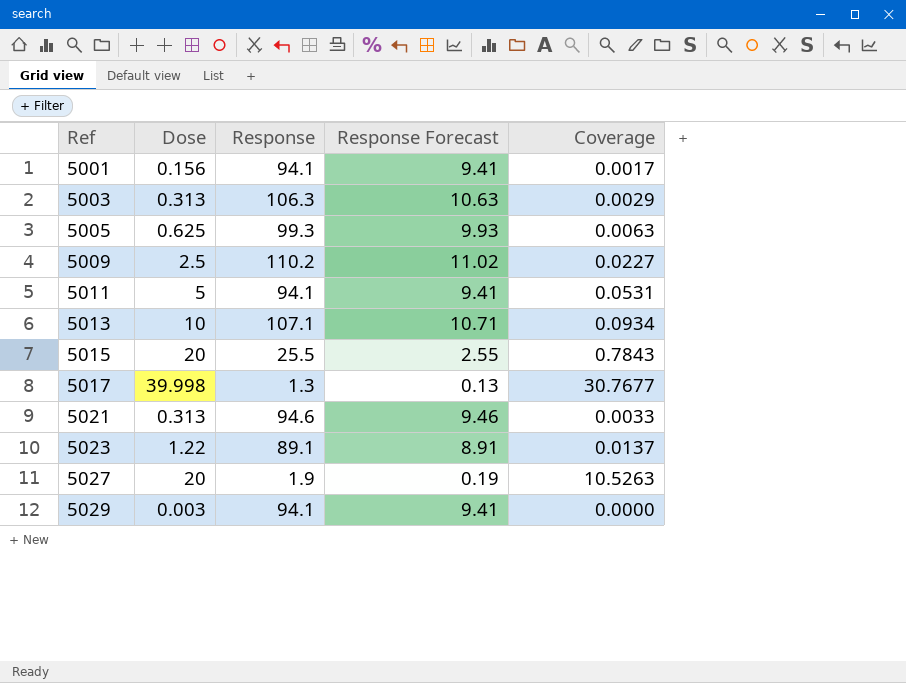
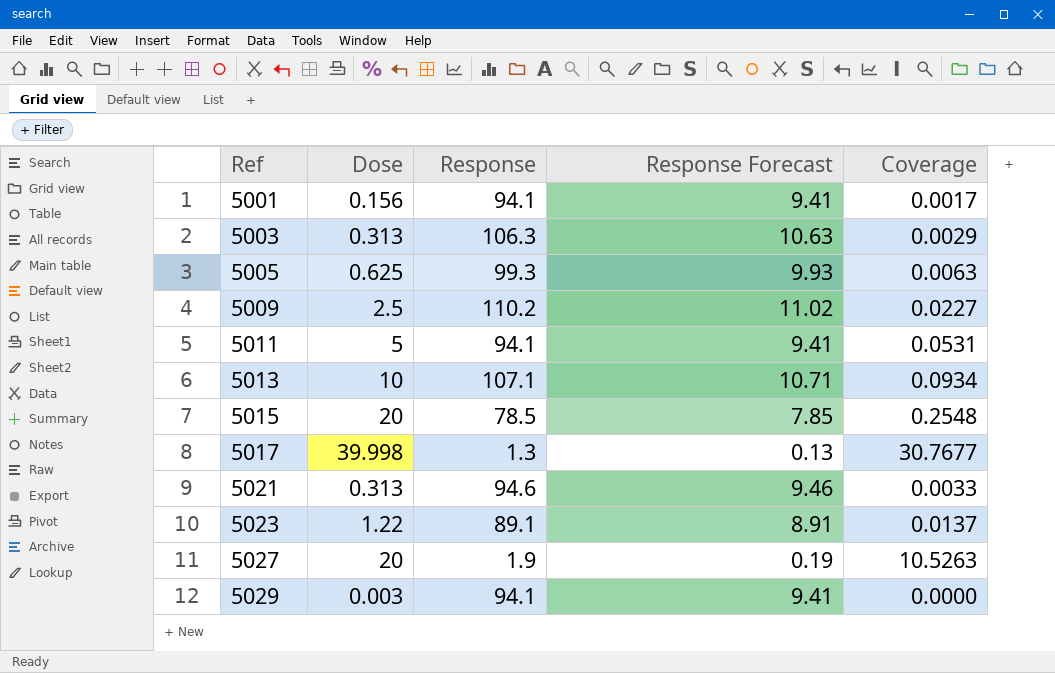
5015 | Response: 25.5 -> 78.5
5015 | Response Forecast: 2.55 -> 7.85
5015 | Coverage: 0.7843 -> 0.2548

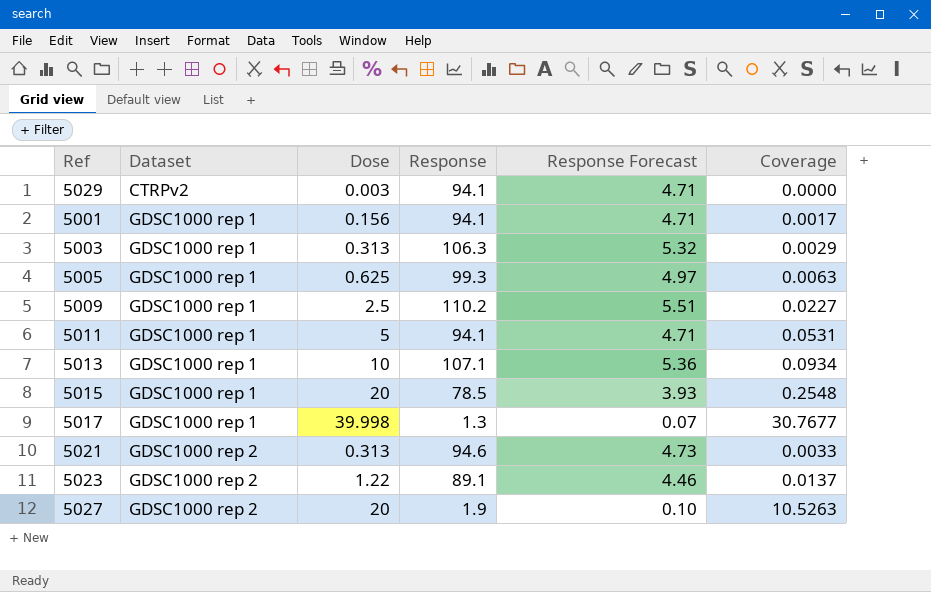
row order: Ref ascending -> Dataset ascending
column Dataset | position: none -> 2
column Response Forecast | formula: [Response] * 0.1 -> [Response] * 0.05

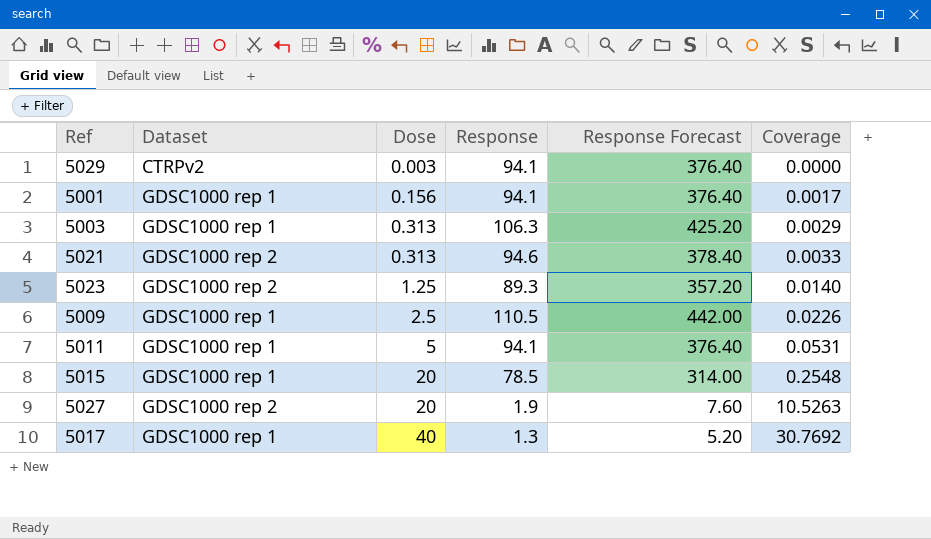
row order: Dataset ascending -> Dose ascending
column Response Forecast | formula: [Response] * 0.05 -> [Response] * 4
row 5005: GDSC1000 rep 1 | 0.625 | 99.3 | 4.97 | 0.0063 -> none
row 5013: GDSC1000 rep 1 | 10 | 107.1 | 5.36 | 0.0934 -> none
5023 | Dose: 1.22 -> 1.25
5023 | Response: 89.1 -> 89.3
5023 | Coverage: 0.0137 -> 0.0140
5009 | Response: 110.2 -> 110.5
5009 | Coverage: 0.0227 -> 0.0226
5017 | Dose: 39.998 -> 40
5017 | Coverage: 30.7677 -> 30.7692

